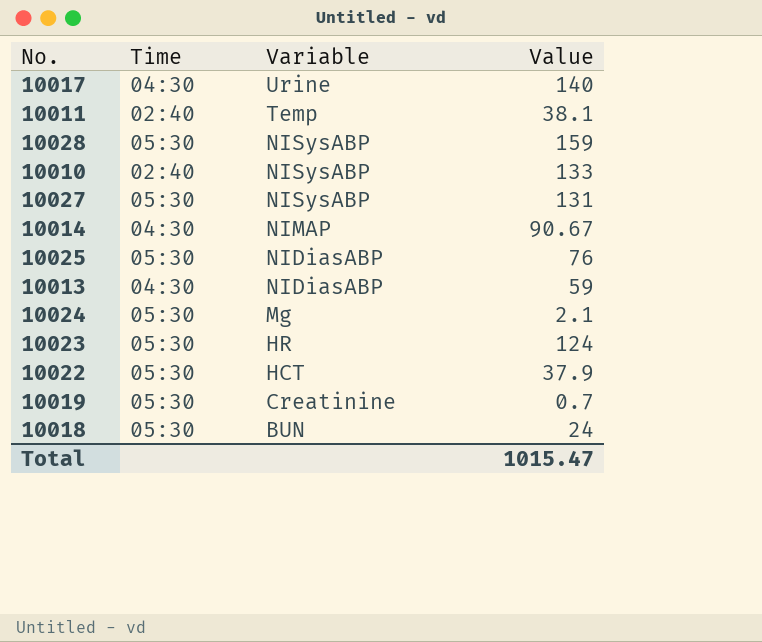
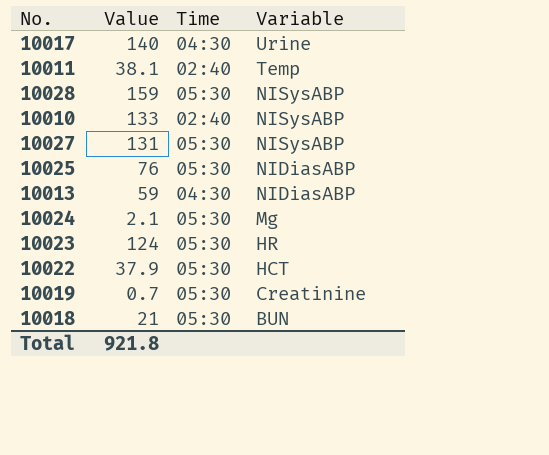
column Value | position: 4 -> 2
row 10014: 04:30 | NIMAP | 90.67 -> none
10018 | Value: 24 -> 21
Total | Value: 1015.47 -> 921.8

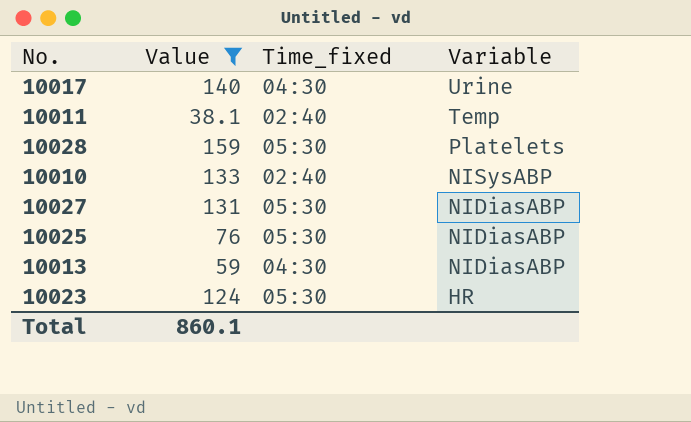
filter: none -> Value >= 38.1
column name: Time -> Time_fixed
10028 | Variable: NISysABP -> Platelets
10027 | Variable: NISysABP -> NIDiasABP
Total | Value: 921.8 -> 860.1

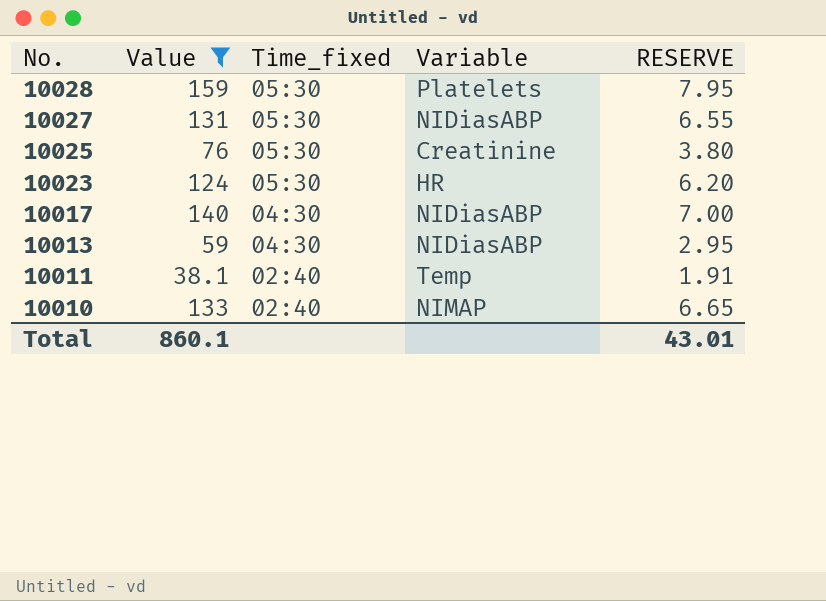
row order: Variable descending -> No. descending
column RESERVE | formula: none -> [Value] * 0.05
10025 | Variable: NIDiasABP -> Creatinine
10017 | Variable: Urine -> NIDiasABP
10010 | Variable: NISysABP -> NIMAP

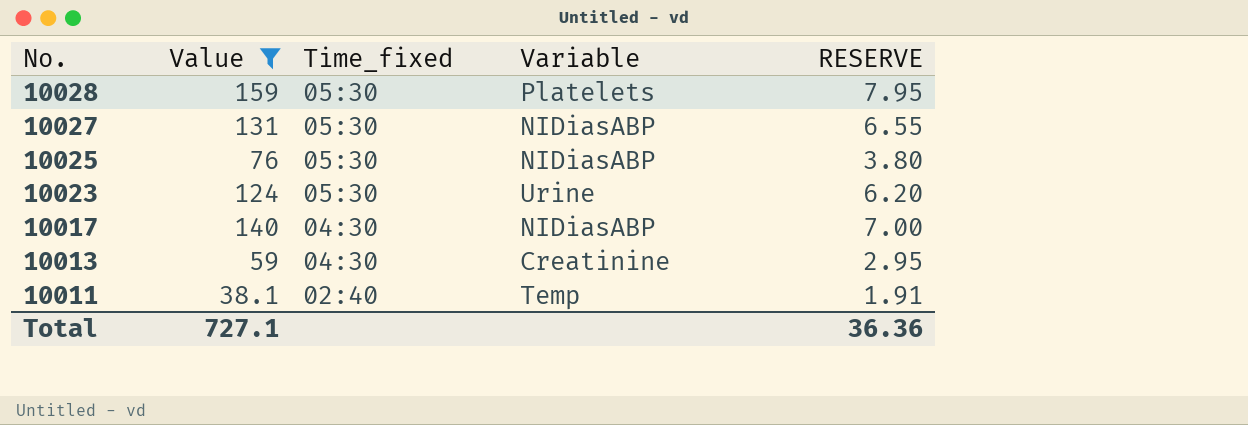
row 10010: 133 | 02:40 | NIMAP | 6.65 -> none
10025 | Variable: Creatinine -> NIDiasABP
10023 | Variable: HR -> Urine
10013 | Variable: NIDiasABP -> Creatinine
Total | Value: 860.1 -> 727.1
Total | RESERVE: 43.01 -> 36.36

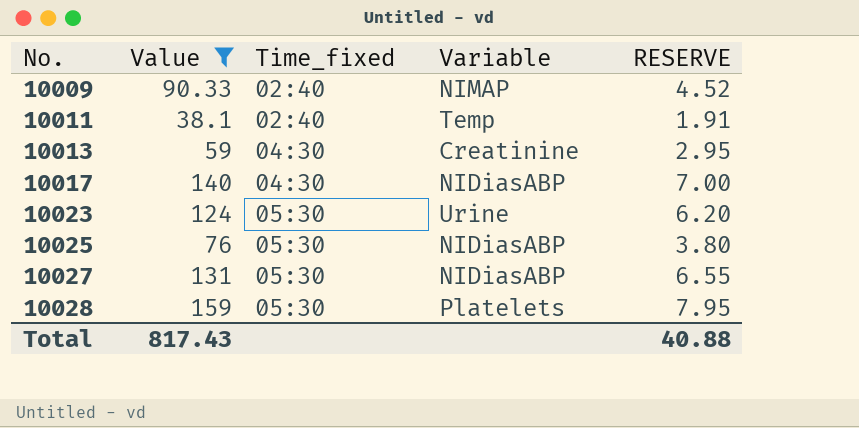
row order: No. descending -> No. ascending
row 10009: none -> 90.33 | 02:40 | NIMAP | 4.52
Total | Value: 727.1 -> 817.43
Total | RESERVE: 36.36 -> 40.88

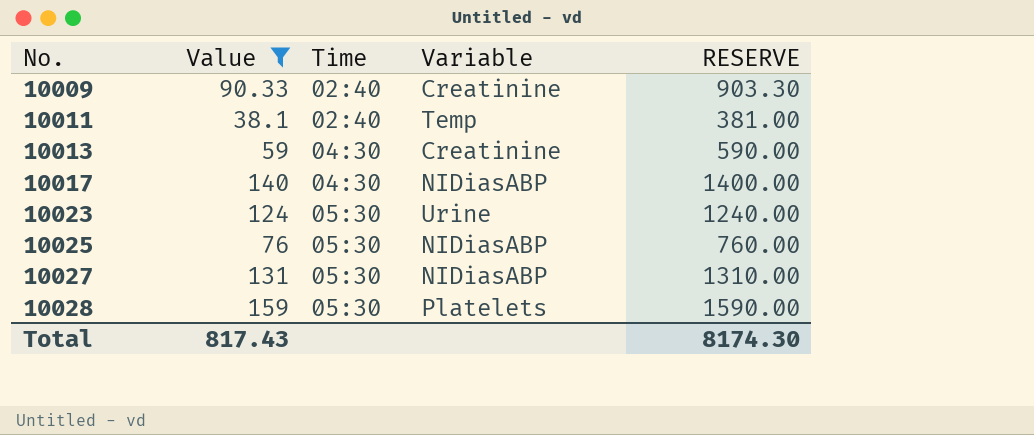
column name: Time_fixed -> Time
column RESERVE | formula: [Value] * 0.05 -> [Value] * 10
10009 | Variable: NIMAP -> Creatinine
Total | RESERVE: 40.88 -> 8174.30

